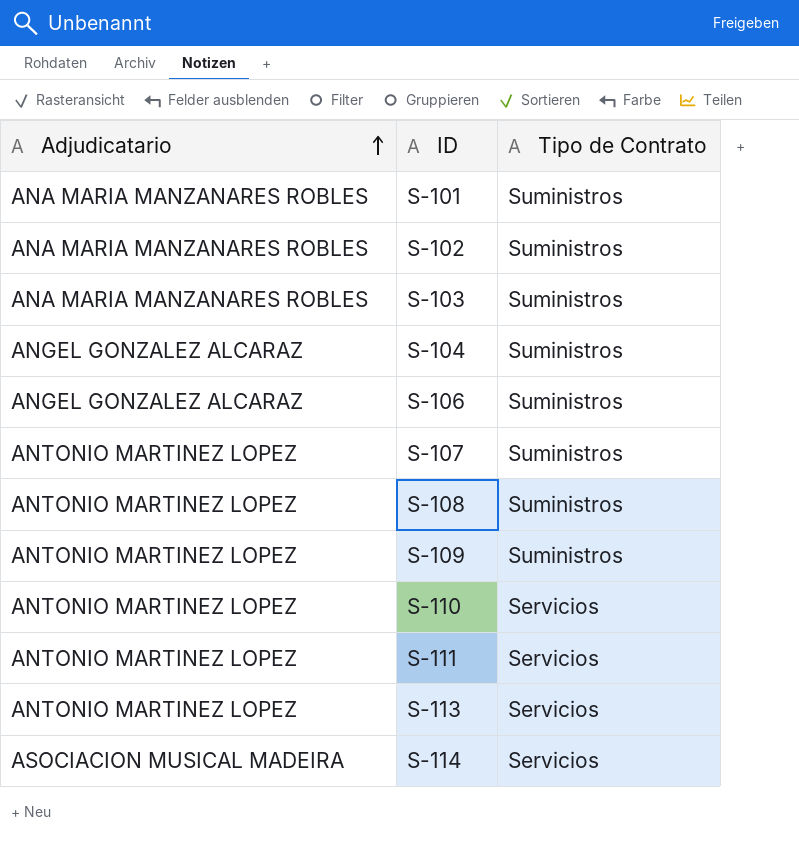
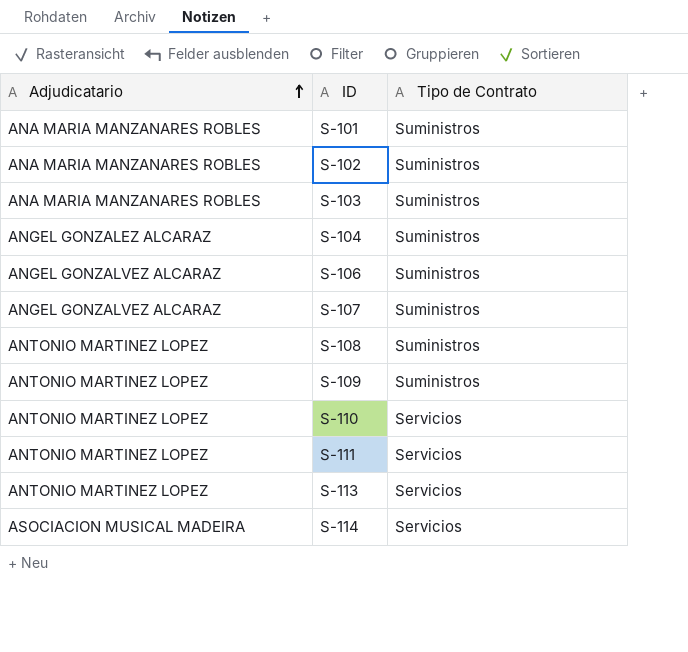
S-106 | Adjudicatario: ANGEL GONZALEZ ALCARAZ -> ANGEL GONZALVEZ ALCARAZ
S-107 | Adjudicatario: ANTONIO MARTINEZ LOPEZ -> ANGEL GONZALVEZ ALCARAZ

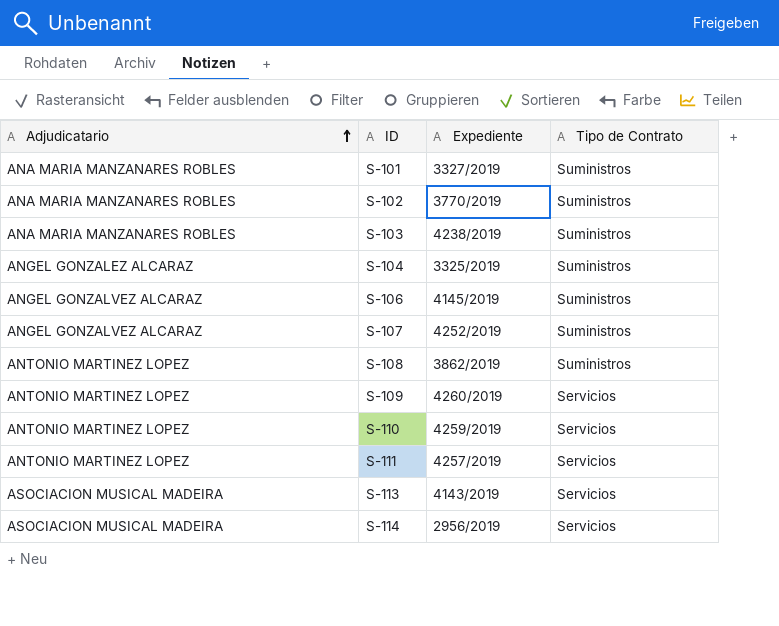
column Expediente | position: none -> 3
S-109 | Tipo de Contrato: Suministros -> Servicios
S-113 | Adjudicatario: ANTONIO MARTINEZ LOPEZ -> ASOCIACION MUSICAL MADEIRA

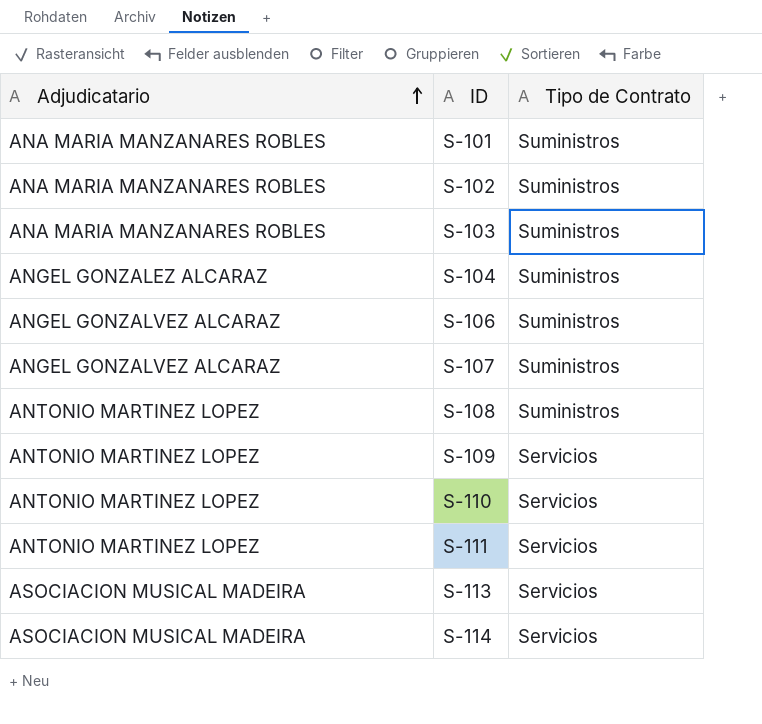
column Expediente | position: 3 -> none

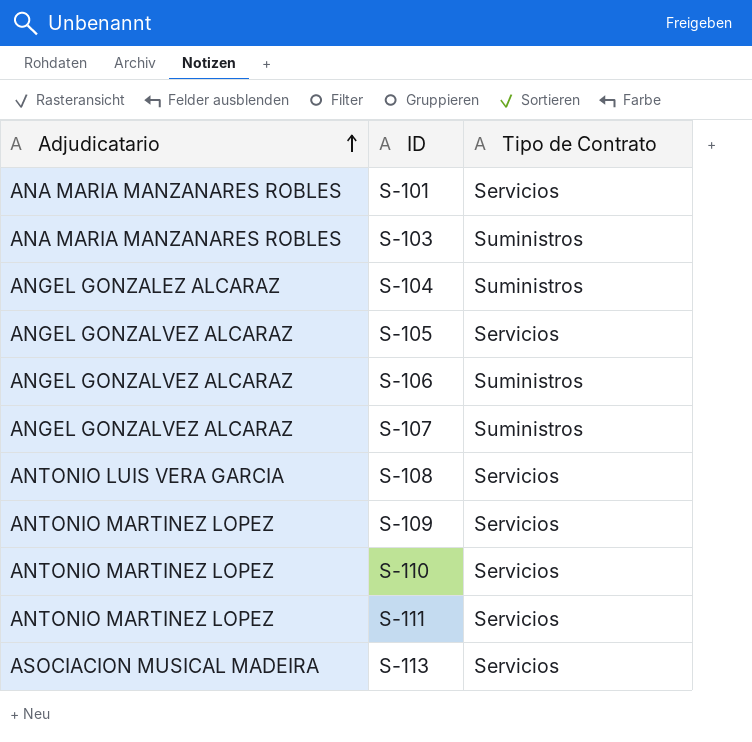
row S-102: ANA MARIA MANZANARES ROBLES | Suministros -> none
row S-114: ASOCIACION MUSICAL MADEIRA | Servicios -> none
S-101 | Tipo de Contrato: Suministros -> Servicios
row S-105: none -> ANGEL GONZALVEZ ALCARAZ | Servicios
S-108 | Adjudicatario: ANTONIO MARTINEZ LOPEZ -> ANTONIO LUIS VERA GARCIA
S-108 | Tipo de Contrato: Suministros -> Servicios

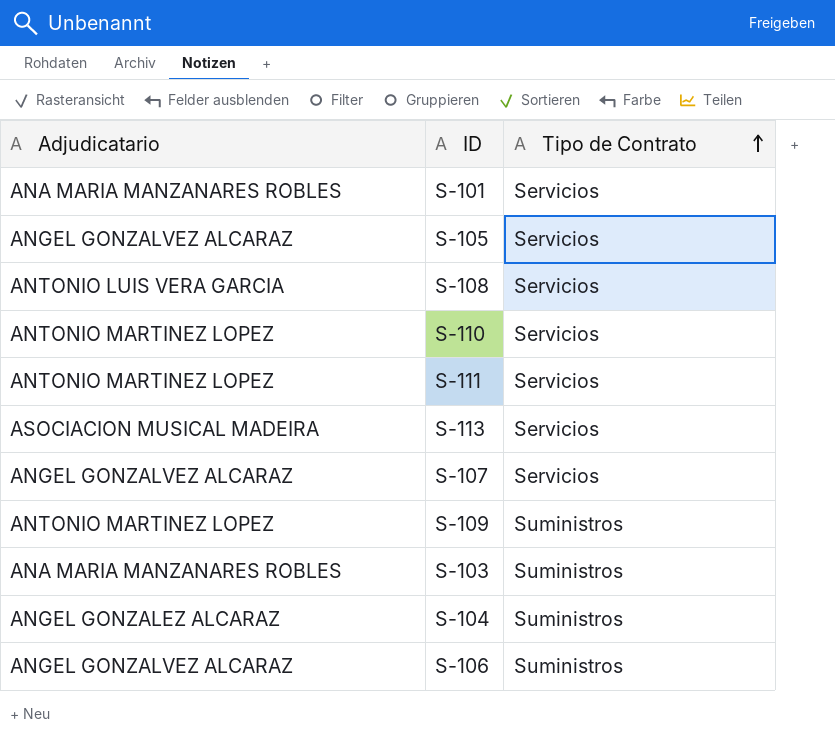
row order: Adjudicatario ascending -> Tipo de Contrato ascending
S-107 | Tipo de Contrato: Suministros -> Servicios
S-109 | Tipo de Contrato: Servicios -> Suministros

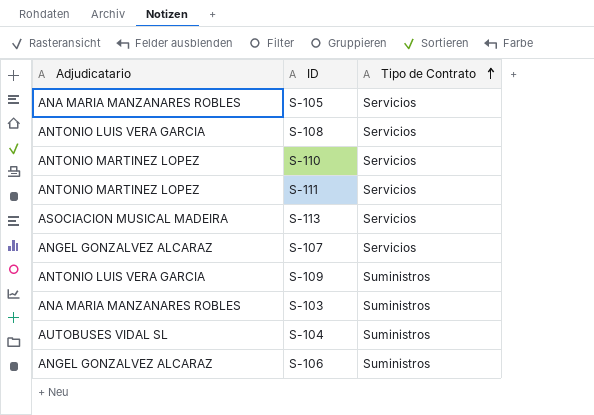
row S-101: ANA MARIA MANZANARES ROBLES | Servicios -> none
S-105 | Adjudicatario: ANGEL GONZALVEZ ALCARAZ -> ANA MARIA MANZANARES ROBLES
S-109 | Adjudicatario: ANTONIO MARTINEZ LOPEZ -> ANTONIO LUIS VERA GARCIA
S-104 | Adjudicatario: ANGEL GONZALEZ ALCARAZ -> AUTOBUSES VIDAL SL

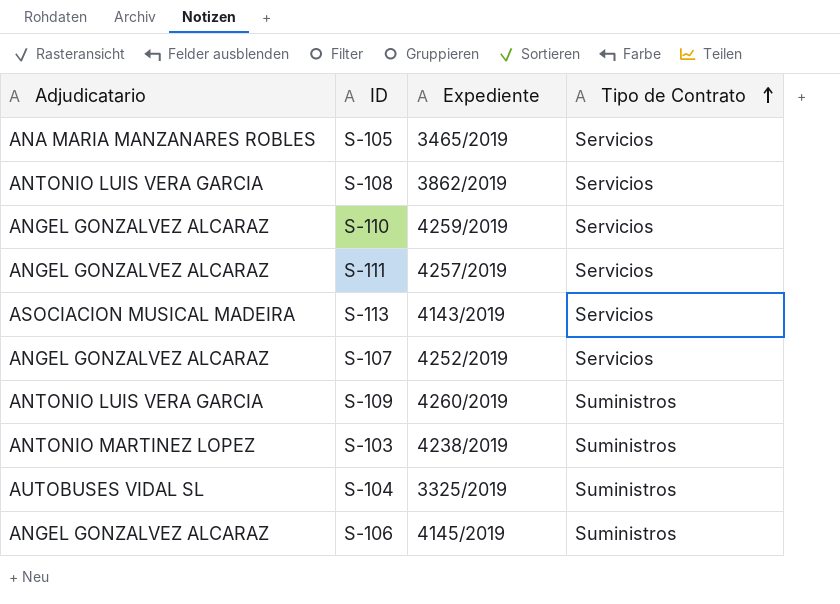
column Expediente | position: none -> 3
S-110 | Adjudicatario: ANTONIO MARTINEZ LOPEZ -> ANGEL GONZALVEZ ALCARAZ
S-111 | Adjudicatario: ANTONIO MARTINEZ LOPEZ -> ANGEL GONZALVEZ ALCARAZ
S-103 | Adjudicatario: ANA MARIA MANZANARES ROBLES -> ANTONIO MARTINEZ LOPEZ

